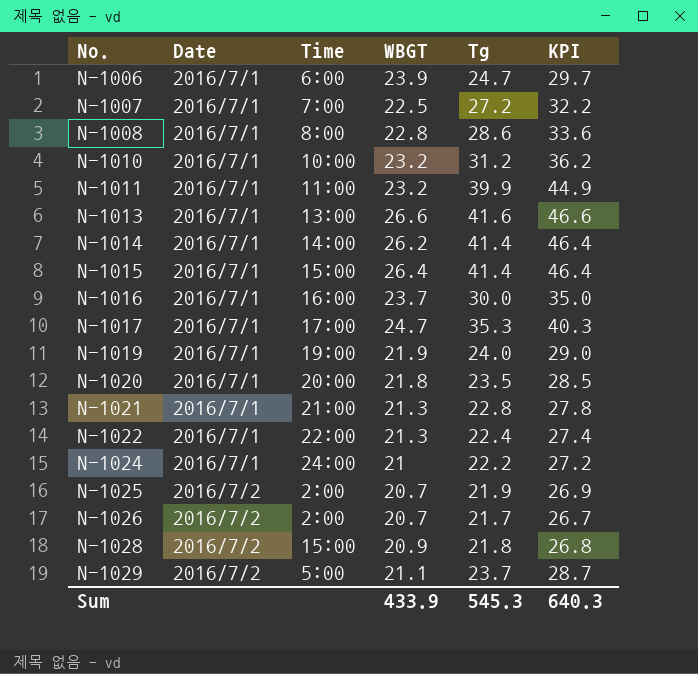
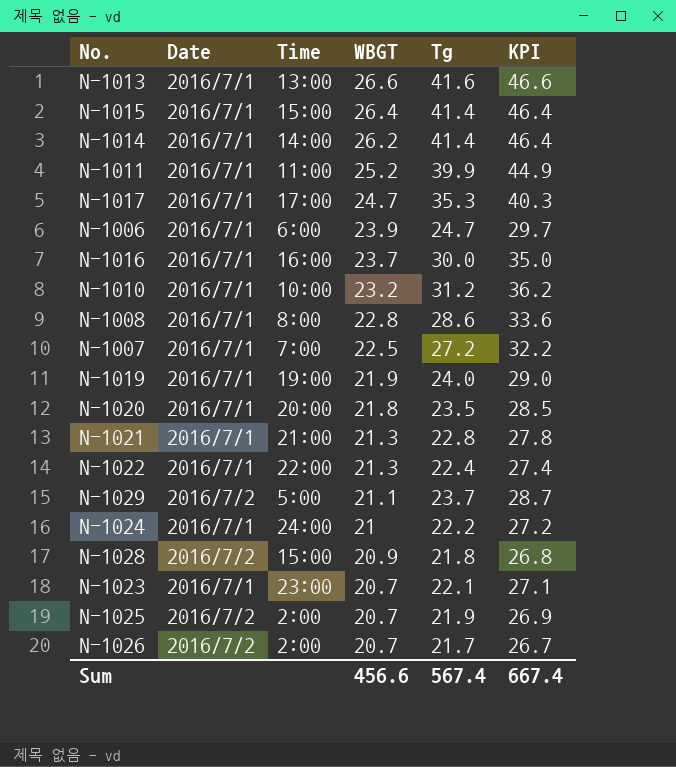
row order: No. ascending -> WBGT descending
N-1011 | WBGT: 23.2 -> 25.2
row N-1023: none -> 2016/7/1 | 23:00 | 20.7 | 22.1 | 27.1
Sum | WBGT: 433.9 -> 456.6
Sum | Tg: 545.3 -> 567.4
Sum | KPI: 640.3 -> 667.4

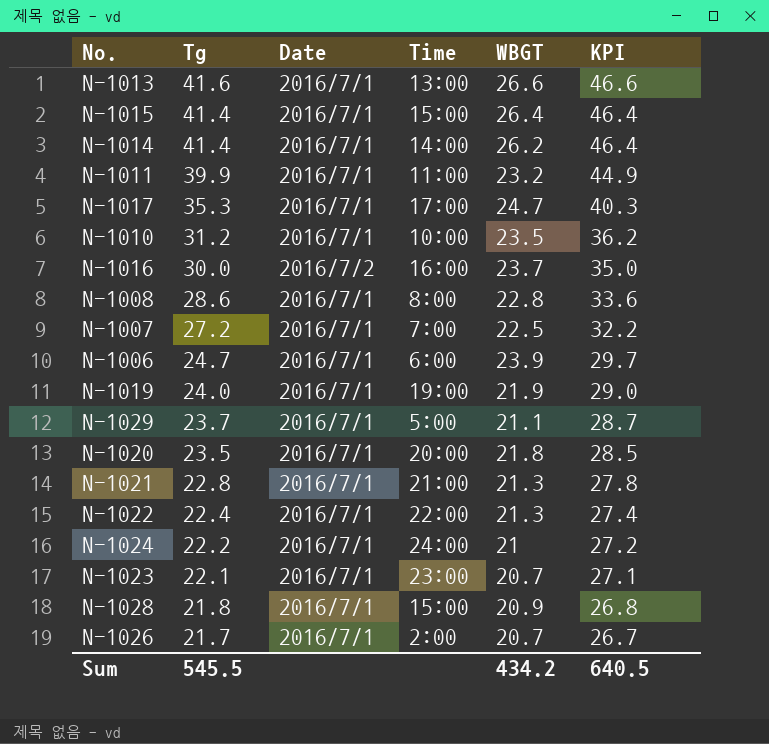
row order: WBGT descending -> Tg descending
column Tg | position: 5 -> 2
row N-1025: 2016/7/2 | 2:00 | 20.7 | 21.9 | 26.9 -> none
N-1011 | WBGT: 25.2 -> 23.2
N-1010 | WBGT: 23.2 -> 23.5
N-1016 | Date: 2016/7/1 -> 2016/7/2
N-1029 | Date: 2016/7/2 -> 2016/7/1
N-1028 | Date: 2016/7/2 -> 2016/7/1
N-1026 | Date: 2016/7/2 -> 2016/7/1
Sum | Tg: 567.4 -> 545.5
Sum | WBGT: 456.6 -> 434.2
Sum | KPI: 667.4 -> 640.5

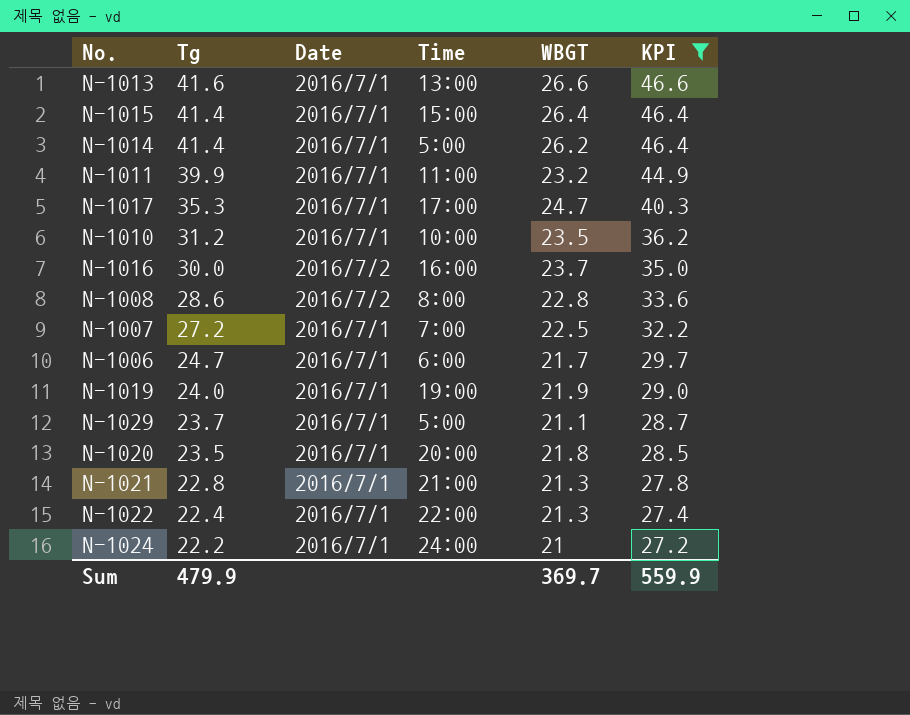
filter: none -> KPI >= 27.2
N-1014 | Time: 14:00 -> 5:00
N-1008 | Date: 2016/7/1 -> 2016/7/2
N-1006 | WBGT: 23.9 -> 21.7
Sum | Tg: 545.5 -> 479.9
Sum | WBGT: 434.2 -> 369.7
Sum | KPI: 640.5 -> 559.9

